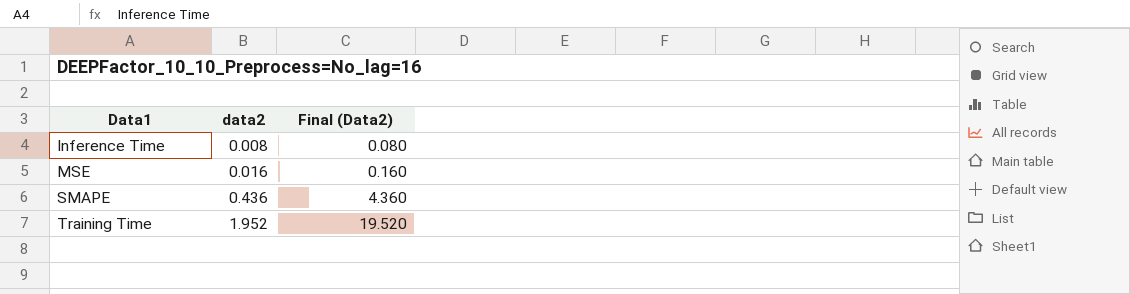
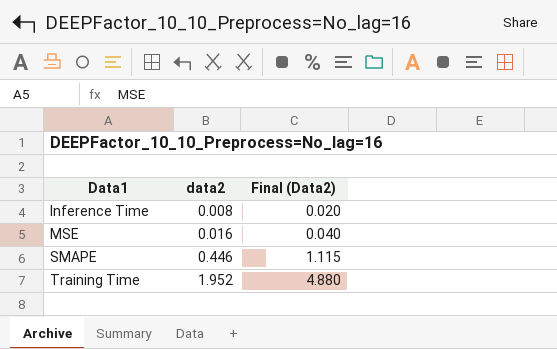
column Final (Data2) | formula: [data2] * 10 -> [data2] * 2.5
SMAPE | data2: 0.436 -> 0.446

